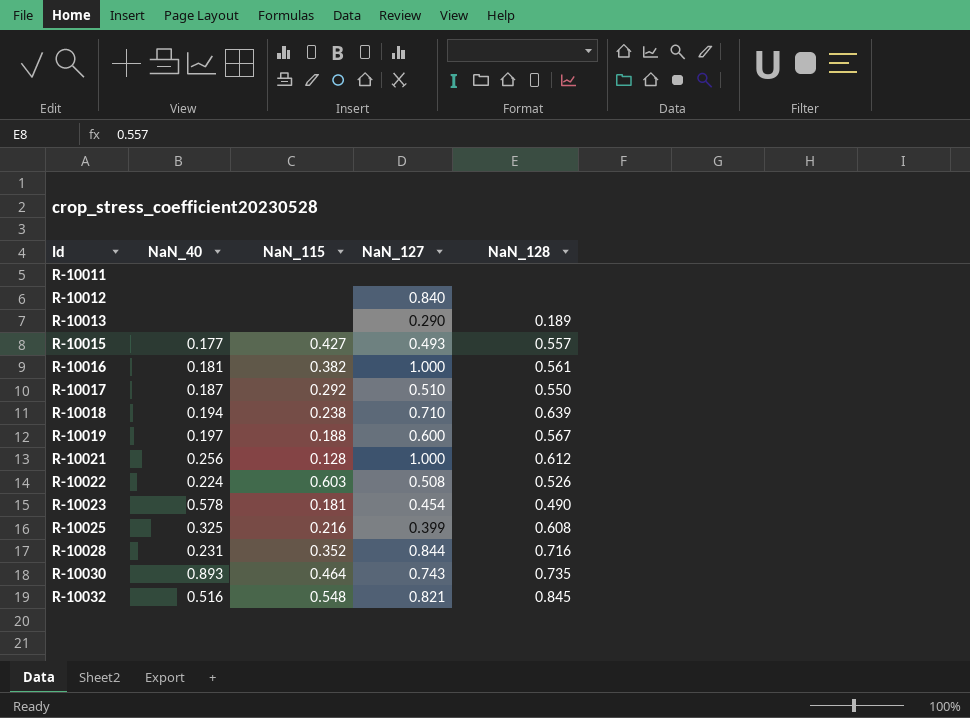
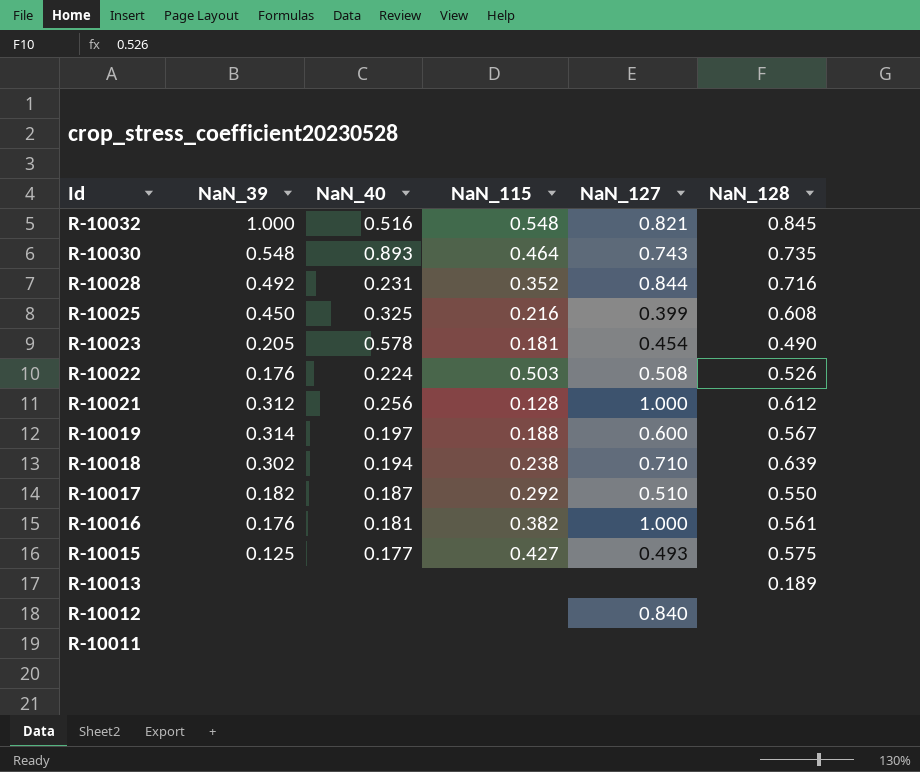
row order: Id ascending -> Id descending
column NaN_39 | position: none -> 2
R-10022 | NaN_115: 0.603 -> 0.503
R-10015 | NaN_128: 0.557 -> 0.575
R-10013 | NaN_127: 0.290 -> none

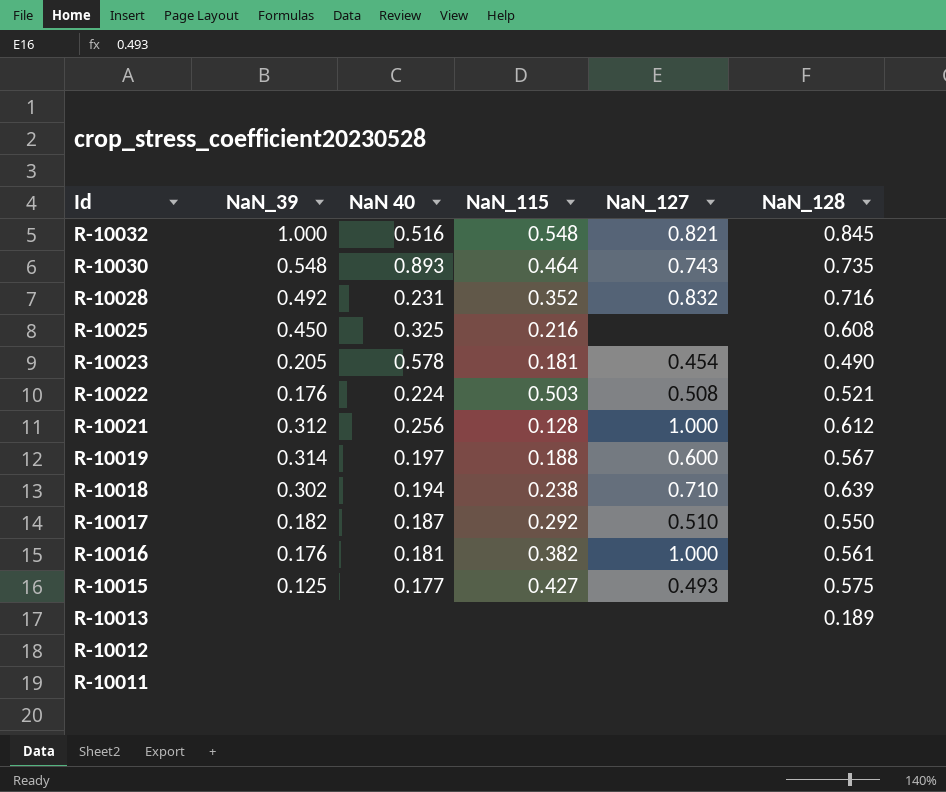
column name: NaN_40 -> NaN 40
R-10028 | NaN_127: 0.844 -> 0.832
R-10025 | NaN_127: 0.399 -> none
R-10022 | NaN_128: 0.526 -> 0.521
R-10012 | NaN_127: 0.840 -> none

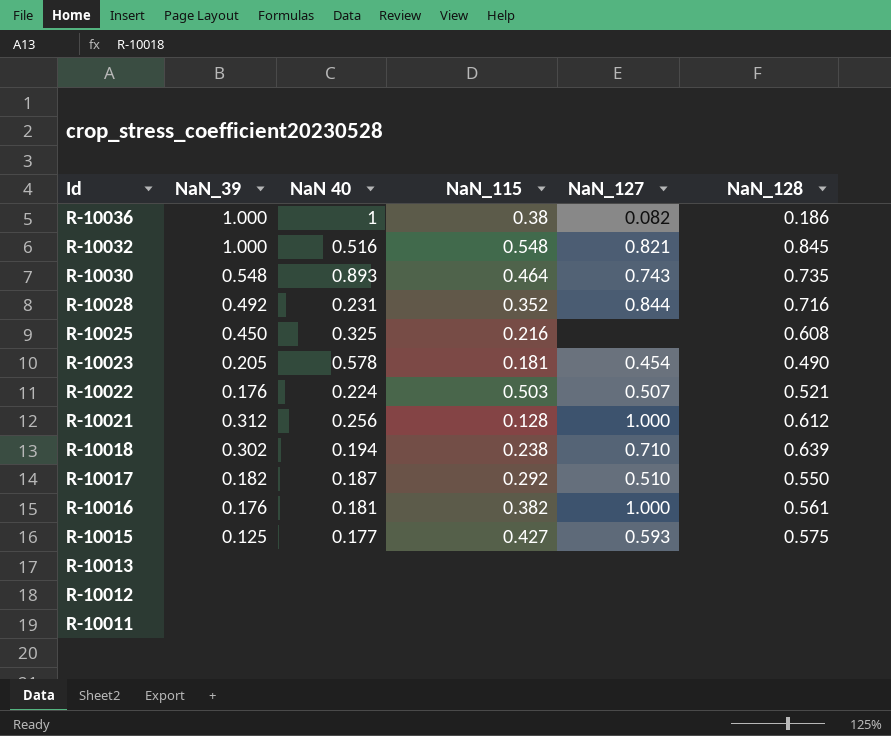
row R-10019: 0.314 | 0.197 | 0.188 | 0.600 | 0.567 -> none
row R-10036: none -> 1.000 | 1 | 0.38 | 0.082 | 0.186
R-10028 | NaN_127: 0.832 -> 0.844
R-10022 | NaN_127: 0.508 -> 0.507
R-10015 | NaN_127: 0.493 -> 0.593
R-10013 | NaN_128: 0.189 -> none

